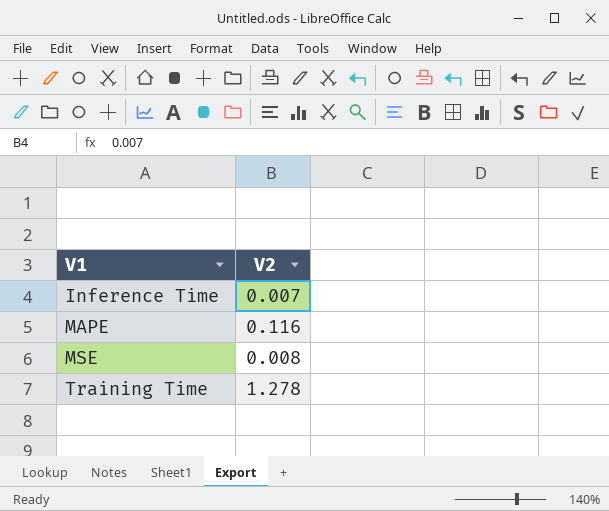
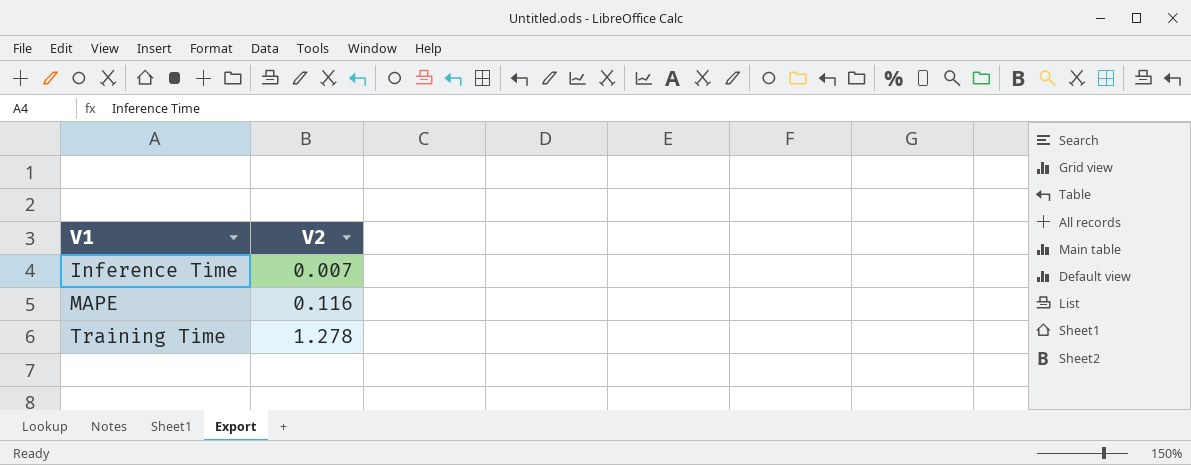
row MSE: 0.008 -> none

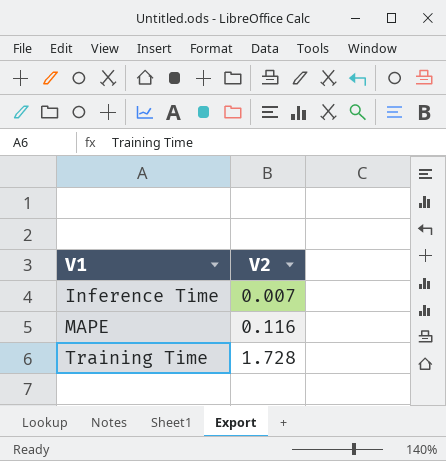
Training Time | V2: 1.278 -> 1.728

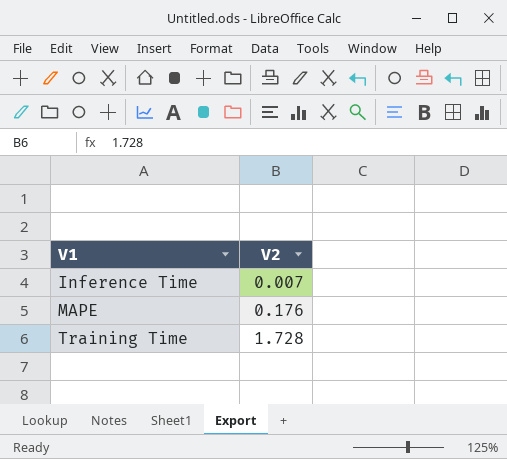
MAPE | V2: 0.116 -> 0.176

